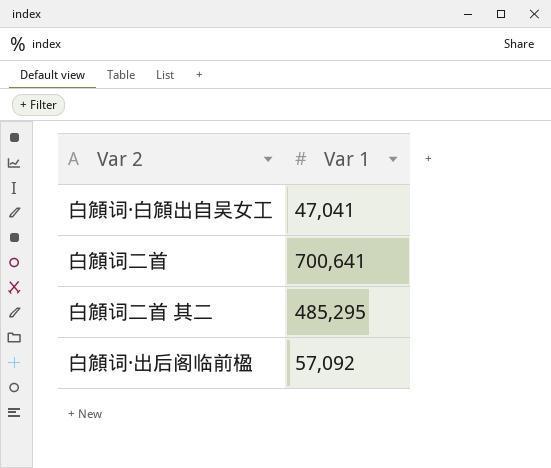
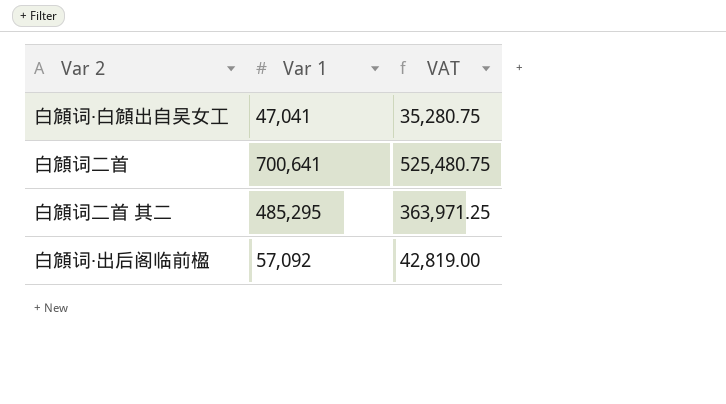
column VAT | formula: none -> [Var 1] * 0.75

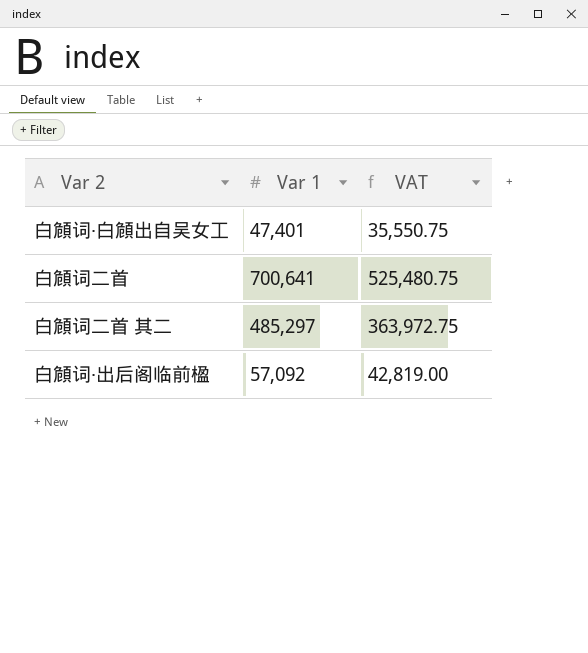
白頠词·白頠出自吴女工 | Var 1: 47,041 -> 47,401
白頠词·白頠出自吴女工 | VAT: 35,280.75 -> 35,550.75
白頠词二首 其二 | Var 1: 485,295 -> 485,297
白頠词二首 其二 | VAT: 363,971.25 -> 363,972.75

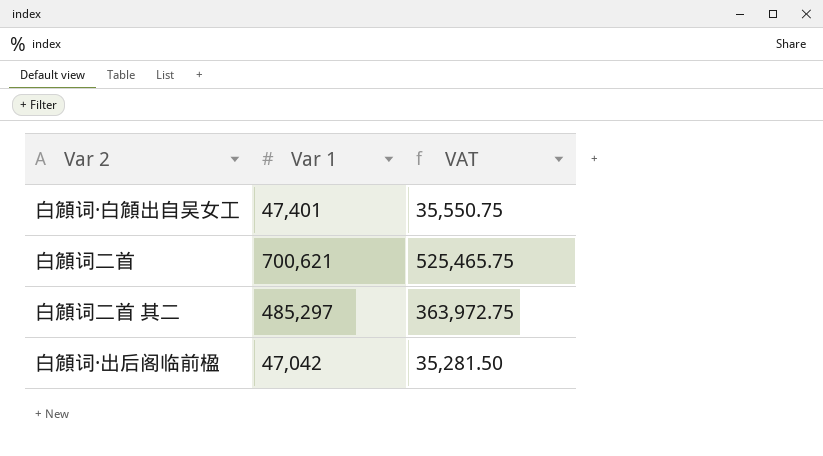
白頠词二首 | Var 1: 700,641 -> 700,621
白頠词二首 | VAT: 525,480.75 -> 525,465.75
白頠词·出后阁临前楹 | Var 1: 57,092 -> 47,042
白頠词·出后阁临前楹 | VAT: 42,819.00 -> 35,281.50

